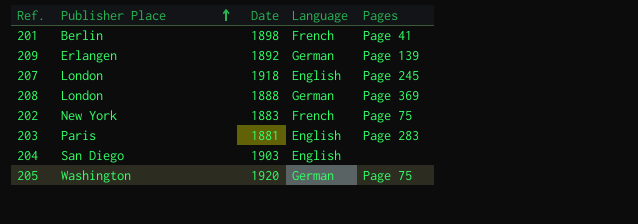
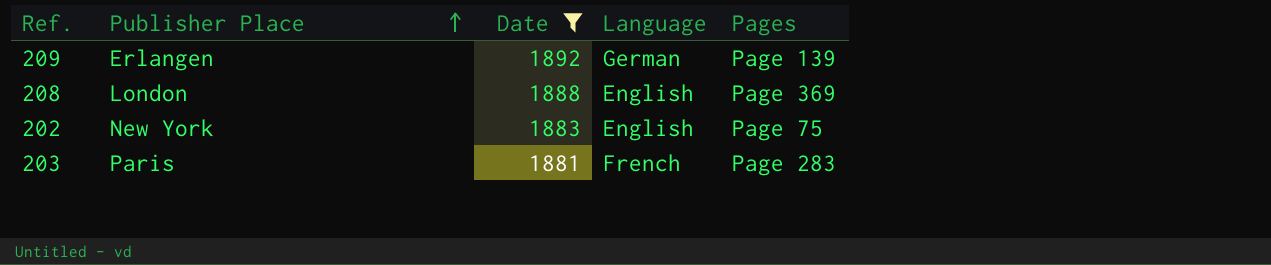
filter: none -> Date <= 1892
208 | Language: German -> English
202 | Language: French -> English
203 | Language: English -> French

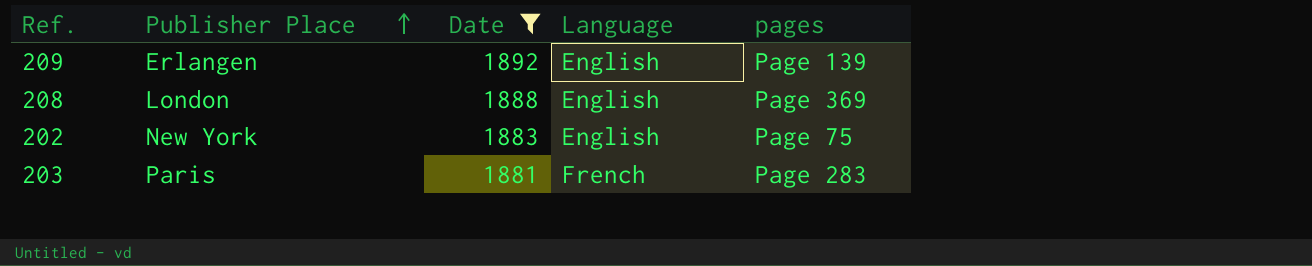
column name: Pages -> pages
209 | Language: German -> English

